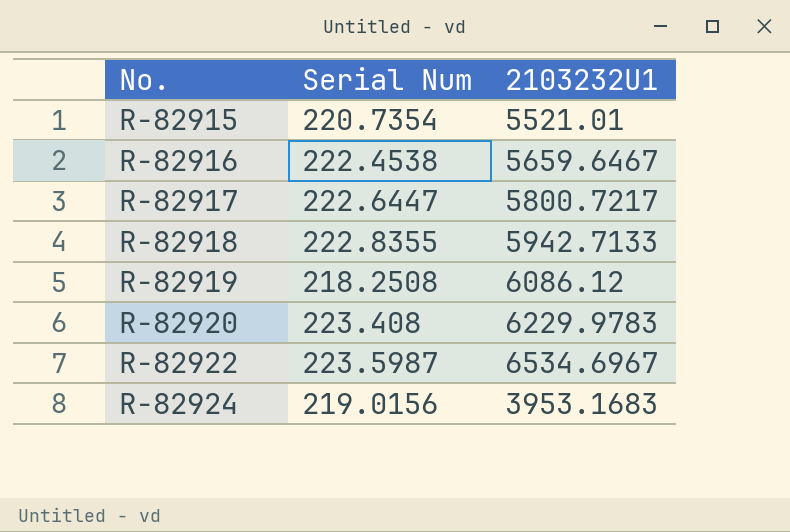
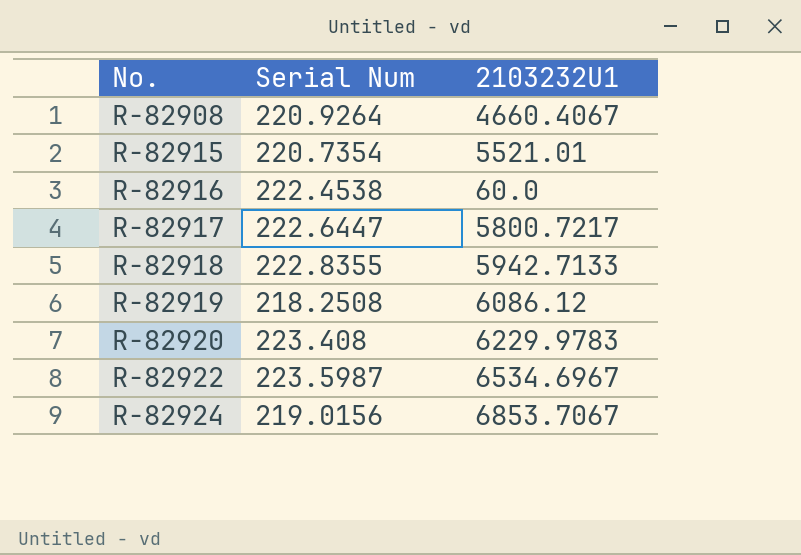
row R-82908: none -> 220.9264 | 4660.4067
R-82916 | 2103232U1: 5659.6467 -> 60.0
R-82924 | 2103232U1: 3953.1683 -> 6853.7067

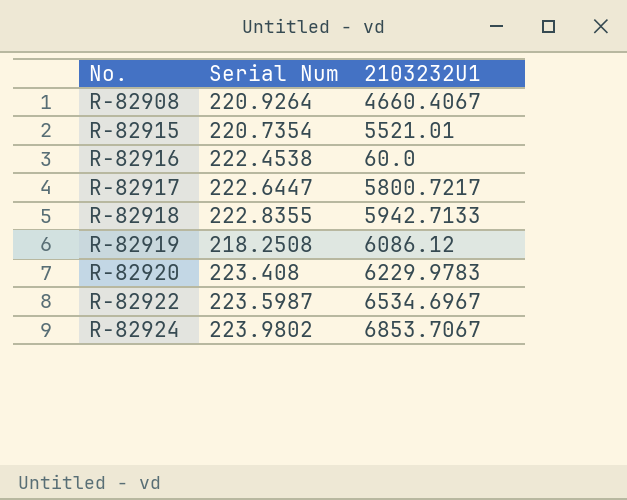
R-82924 | Serial Num: 219.0156 -> 223.9802

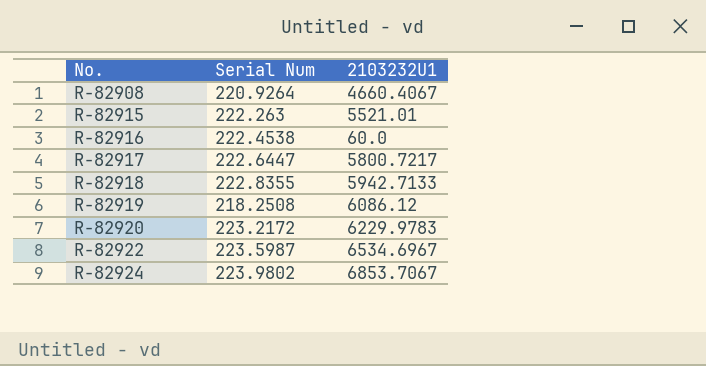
R-82915 | Serial Num: 220.7354 -> 222.263
R-82920 | Serial Num: 223.408 -> 223.2172

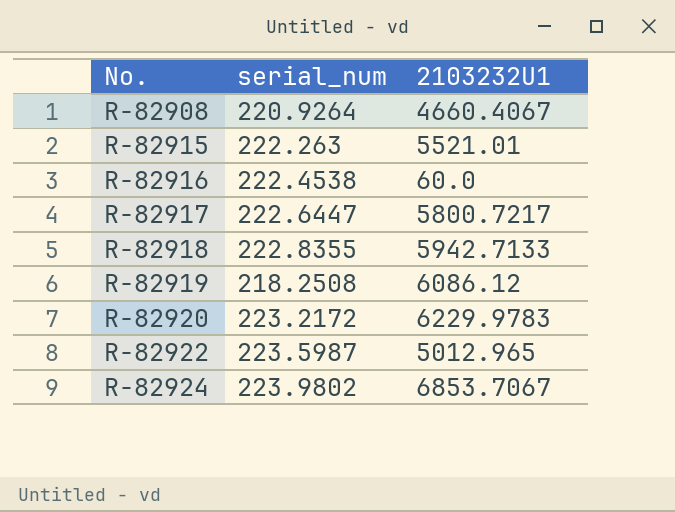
column name: Serial Num -> serial_num
R-82922 | 2103232U1: 6534.6967 -> 5012.965

